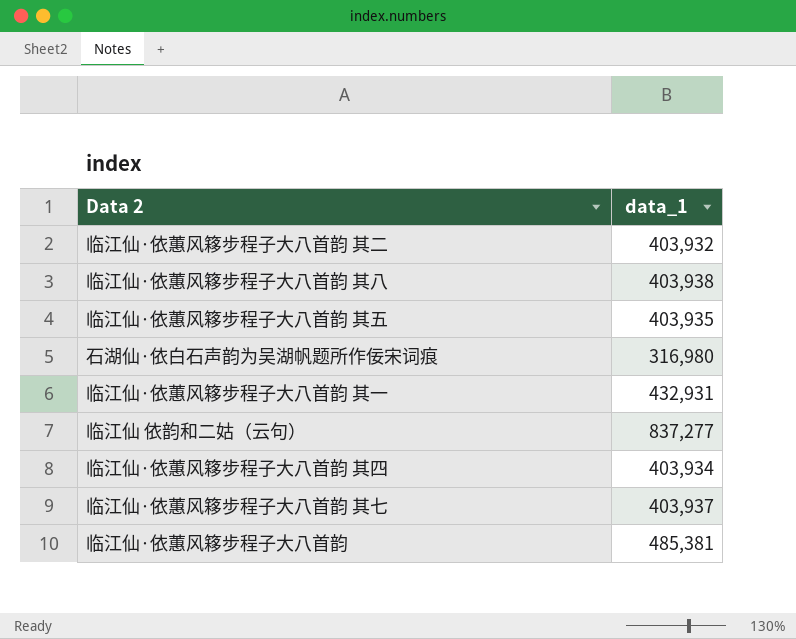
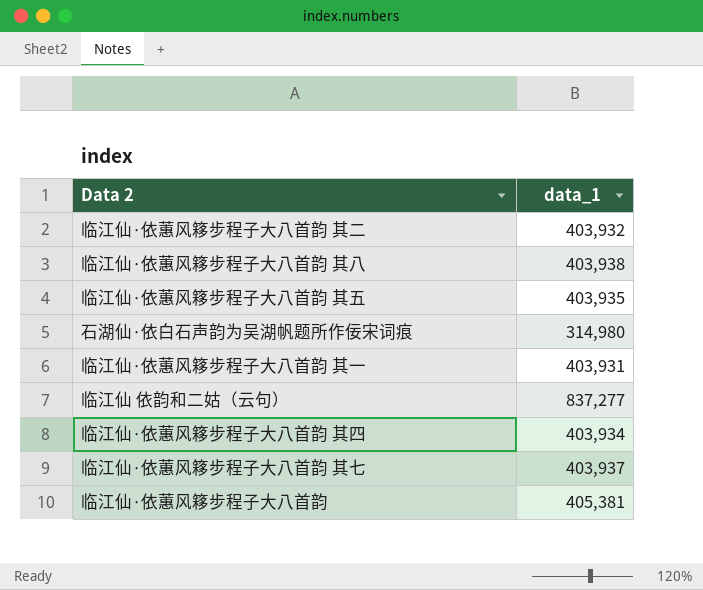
石湖仙·依白石声韵为吴湖帆题所作佞宋词痕 | data_1: 316,980 -> 314,980
临江仙·依蕙风簃步程子大八首韵 其一 | data_1: 432,931 -> 403,931
临江仙·依蕙风簃步程子大八首韵 | data_1: 485,381 -> 405,381

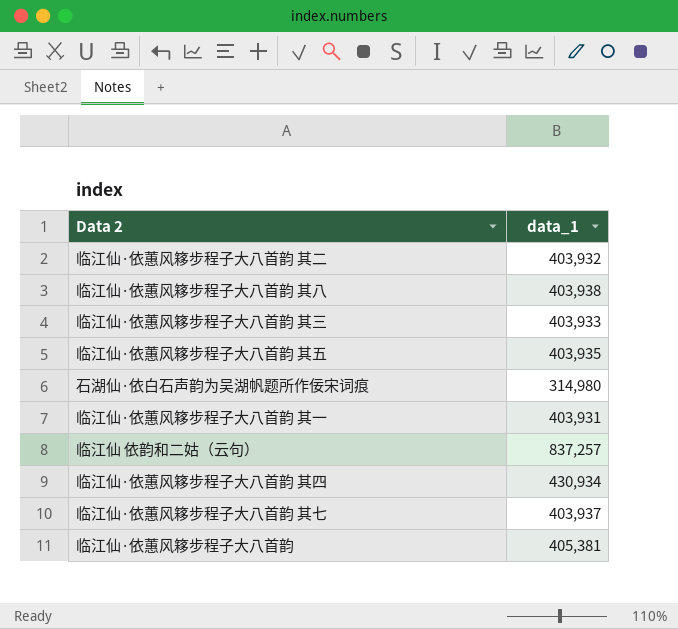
row 临江仙·依蕙风簃步程子大八首韵 其三: none -> 403,933
临江仙 依韵和二姑（云句） | data_1: 837,277 -> 837,257
临江仙·依蕙风簃步程子大八首韵 其四 | data_1: 403,934 -> 430,934

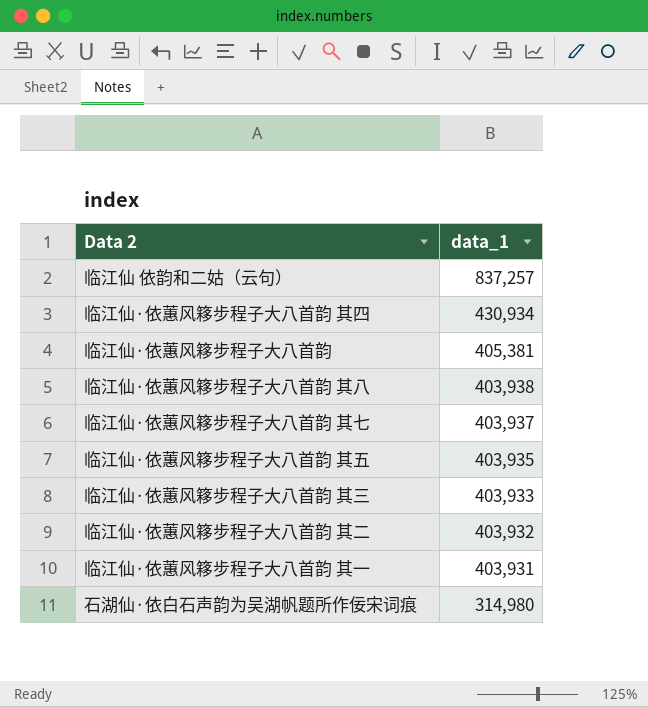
row order: none -> data_1 descending

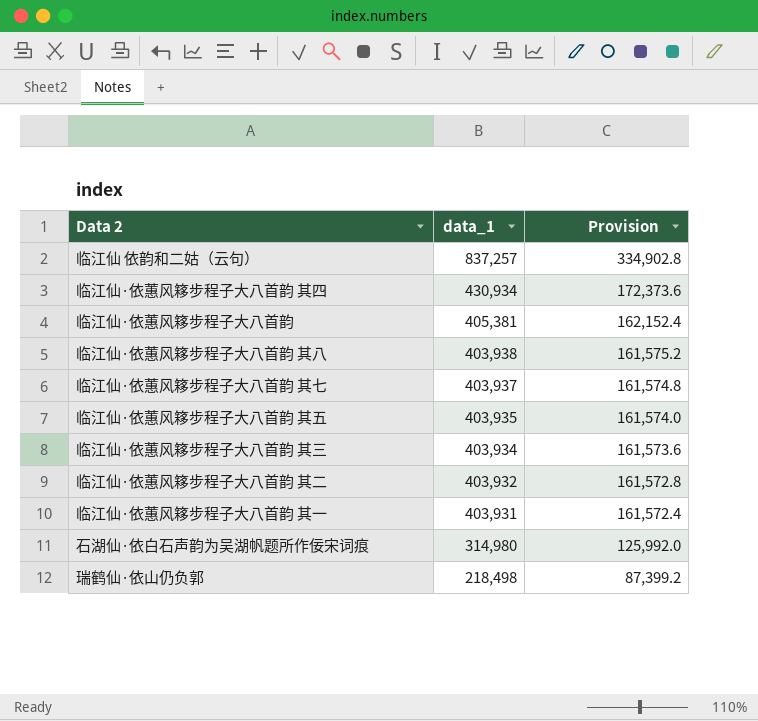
column Provision | formula: none -> [data_1] * 0.4
临江仙·依蕙风簃步程子大八首韵 其三 | data_1: 403,933 -> 403,934
row 瑞鹤仙·依山仍负郭: none -> 218,498 | 87,399.2

